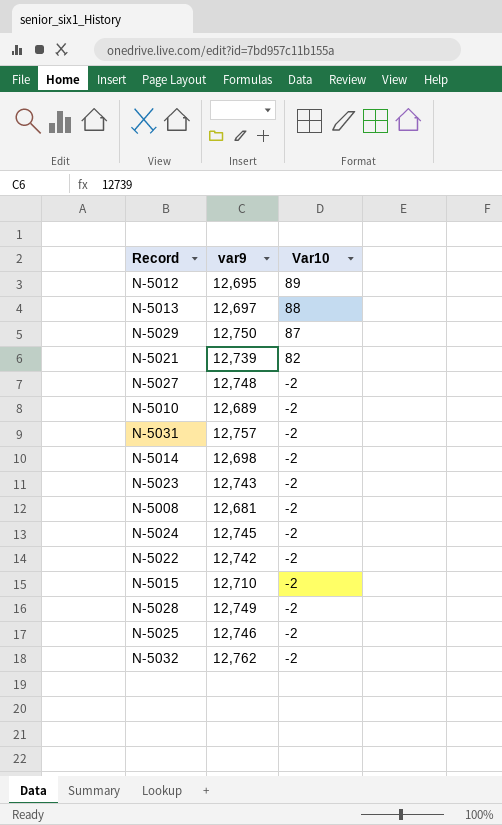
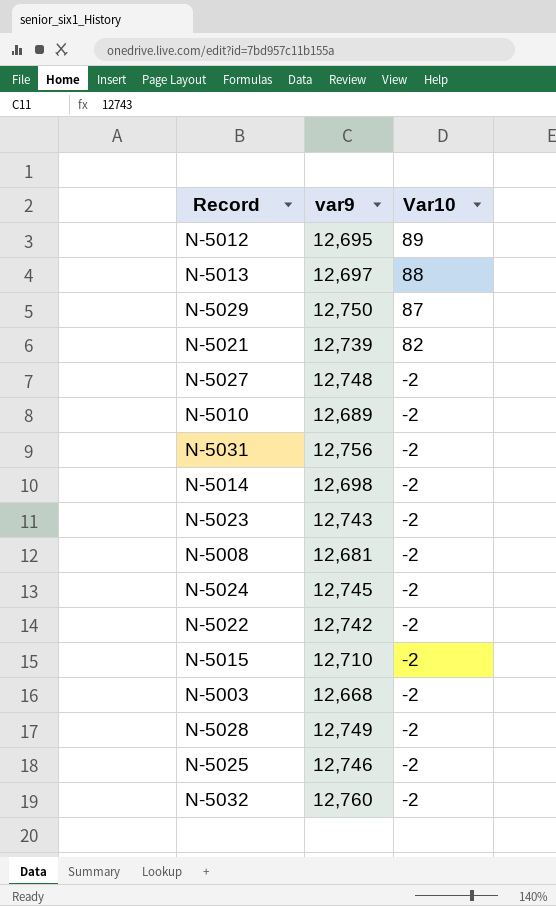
N-5031 | var9: 12,757 -> 12,756
row N-5003: none -> 12,668 | -2
N-5032 | var9: 12,762 -> 12,760

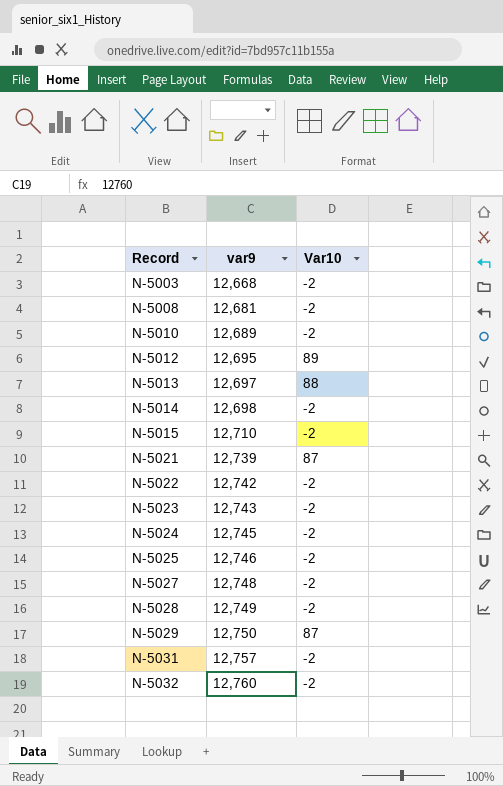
row order: Var10 descending -> Record ascending
N-5021 | Var10: 82 -> 87
N-5031 | var9: 12,756 -> 12,757

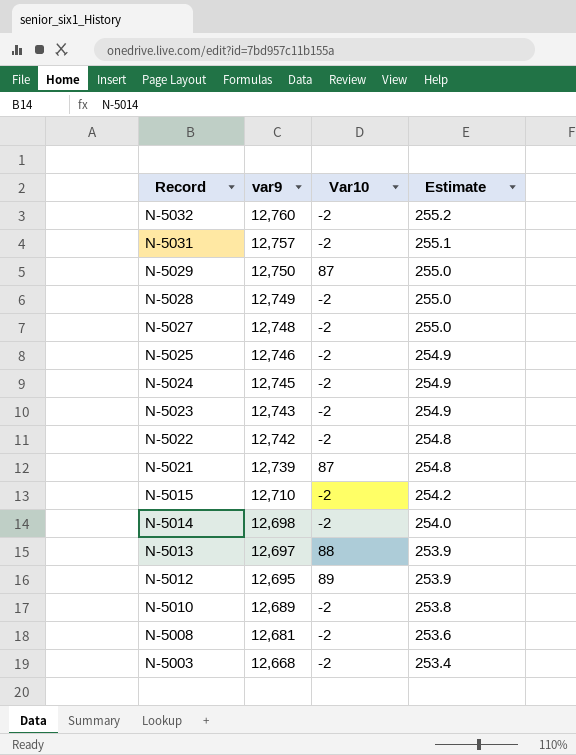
row order: Record ascending -> Record descending
column Estimate | formula: none -> [var9] * 0.02

